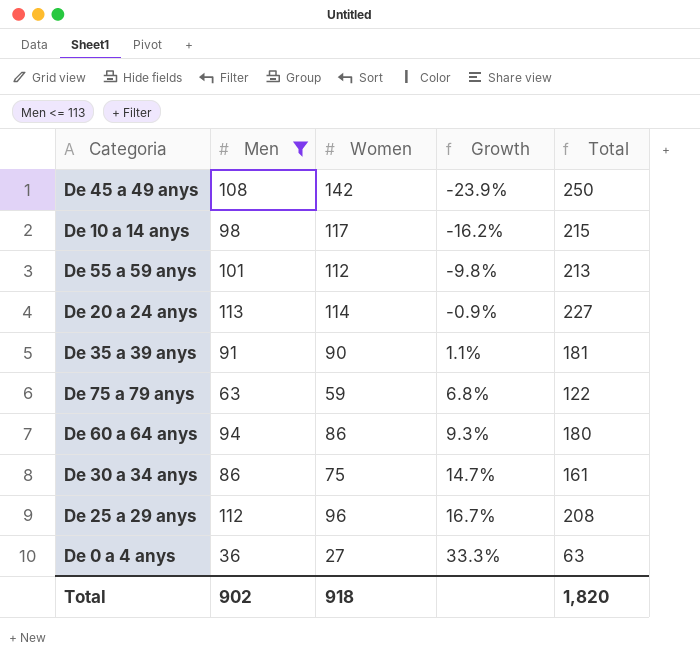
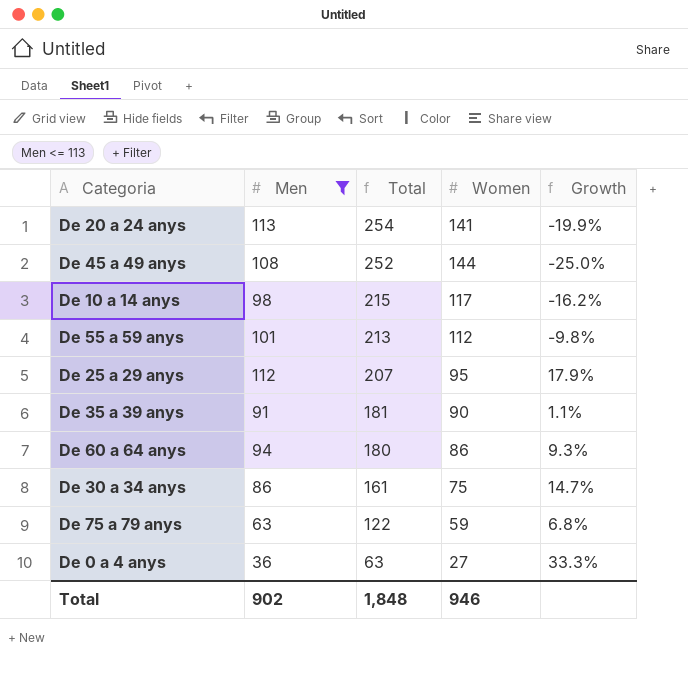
row order: Growth ascending -> Total descending
column Total | position: 5 -> 3
De 20 a 24 anys | Total: 227 -> 254
De 20 a 24 anys | Women: 114 -> 141
De 20 a 24 anys | Growth: -0.9% -> -19.9%
De 45 a 49 anys | Total: 250 -> 252
De 45 a 49 anys | Women: 142 -> 144
De 45 a 49 anys | Growth: -23.9% -> -25.0%
De 25 a 29 anys | Total: 208 -> 207
De 25 a 29 anys | Women: 96 -> 95
De 25 a 29 anys | Growth: 16.7% -> 17.9%
Total | Total: 1,820 -> 1,848
Total | Women: 918 -> 946

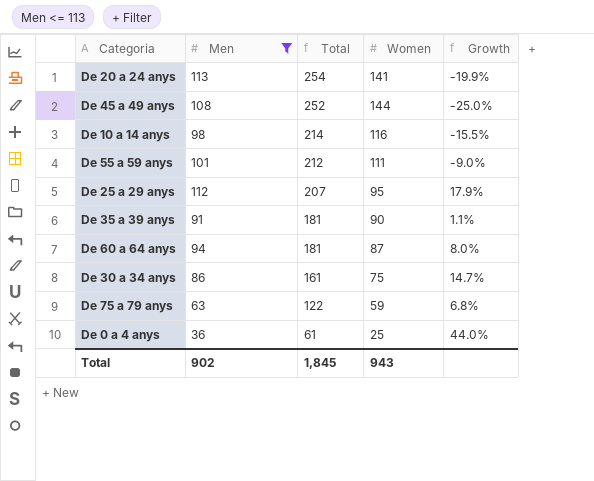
De 10 a 14 anys | Total: 215 -> 214
De 10 a 14 anys | Women: 117 -> 116
De 10 a 14 anys | Growth: -16.2% -> -15.5%
De 55 a 59 anys | Total: 213 -> 212
De 55 a 59 anys | Women: 112 -> 111
De 55 a 59 anys | Growth: -9.8% -> -9.0%
De 60 a 64 anys | Total: 180 -> 181
De 60 a 64 anys | Women: 86 -> 87
De 60 a 64 anys | Growth: 9.3% -> 8.0%
De 0 a 4 anys | Total: 63 -> 61
De 0 a 4 anys | Women: 27 -> 25
De 0 a 4 anys | Growth: 33.3% -> 44.0%
Total | Total: 1,848 -> 1,845
Total | Women: 946 -> 943

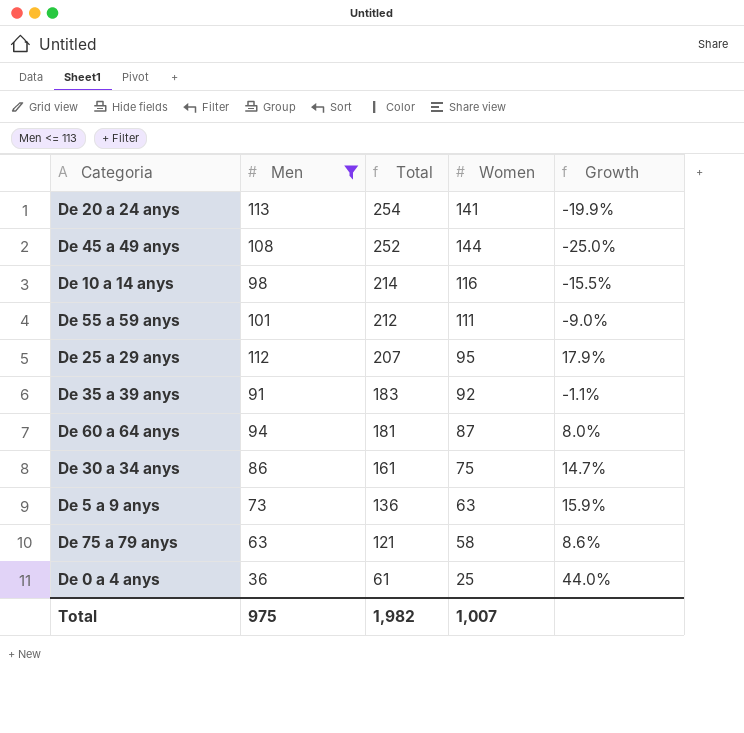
De 35 a 39 anys | Total: 181 -> 183
De 35 a 39 anys | Women: 90 -> 92
De 35 a 39 anys | Growth: 1.1% -> -1.1%
row De 5 a 9 anys: none -> 73 | 136 | 63 | 15.9%
De 75 a 79 anys | Total: 122 -> 121
De 75 a 79 anys | Women: 59 -> 58
De 75 a 79 anys | Growth: 6.8% -> 8.6%
Total | Men: 902 -> 975
Total | Total: 1,845 -> 1,982
Total | Women: 943 -> 1,007

